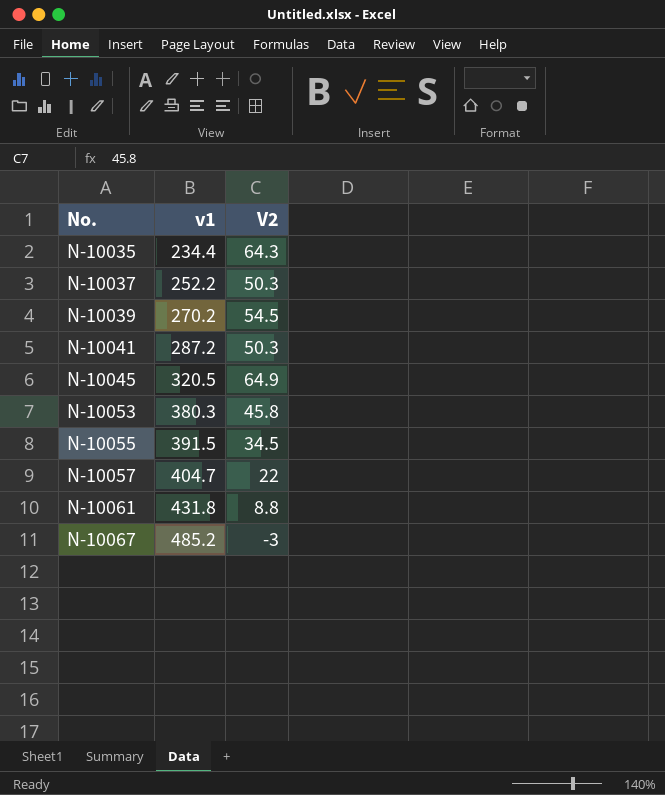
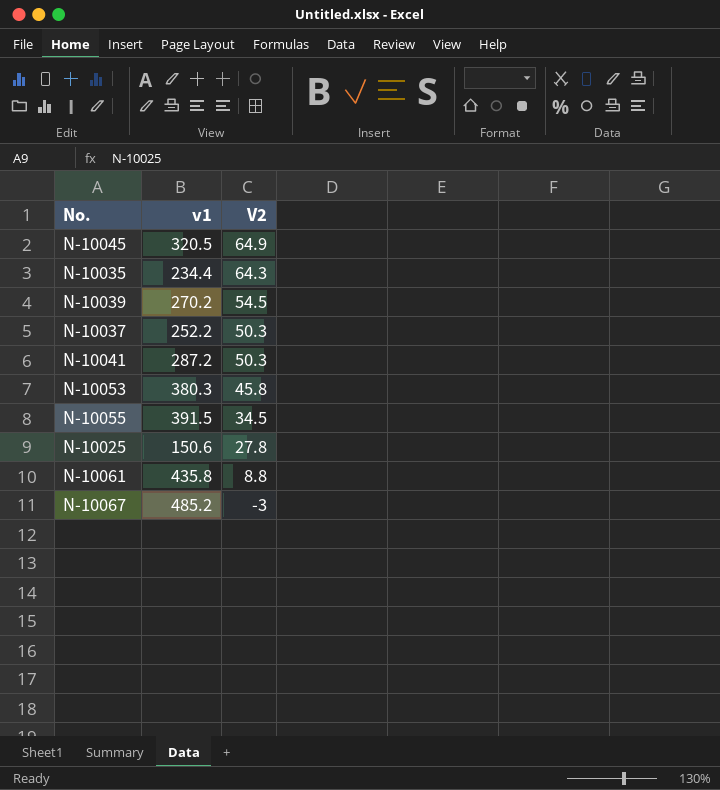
row order: No. ascending -> V2 descending
row N-10057: 404.7 | 22 -> none
row N-10025: none -> 150.6 | 27.8
N-10061 | v1: 431.8 -> 435.8

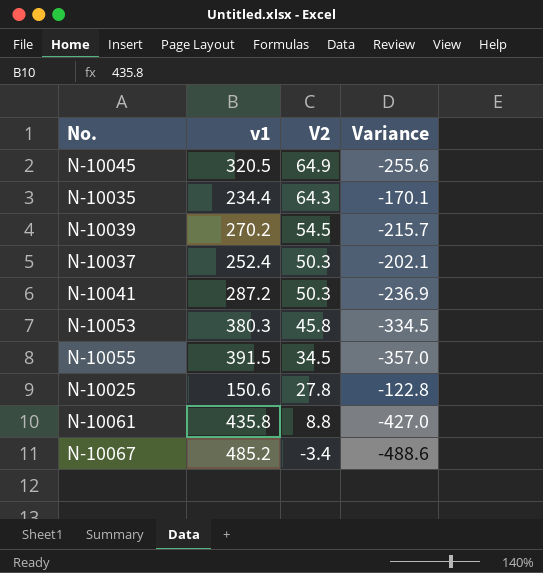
column Variance | formula: none -> [V2] - [v1]
N-10037 | v1: 252.2 -> 252.4
N-10067 | V2: -3 -> -3.4

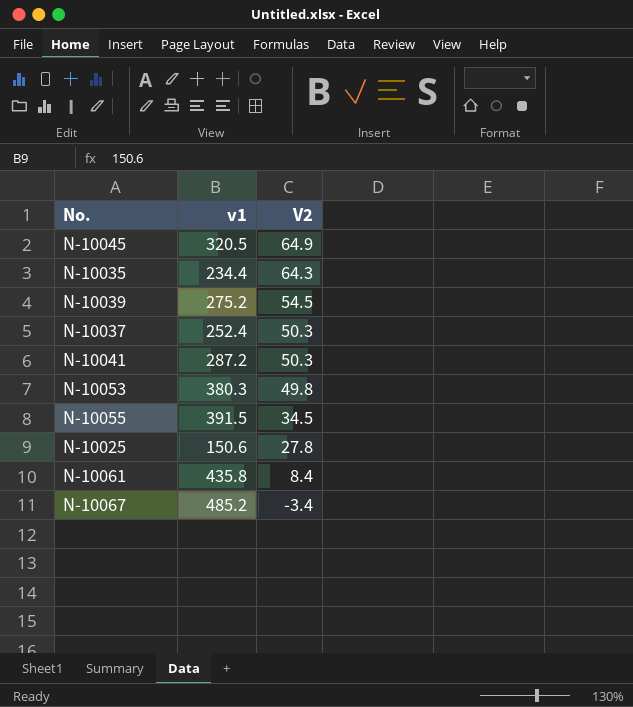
column Variance | formula: [V2] - [v1] -> none
N-10039 | v1: 270.2 -> 275.2
N-10053 | V2: 45.8 -> 49.8
N-10061 | V2: 8.8 -> 8.4

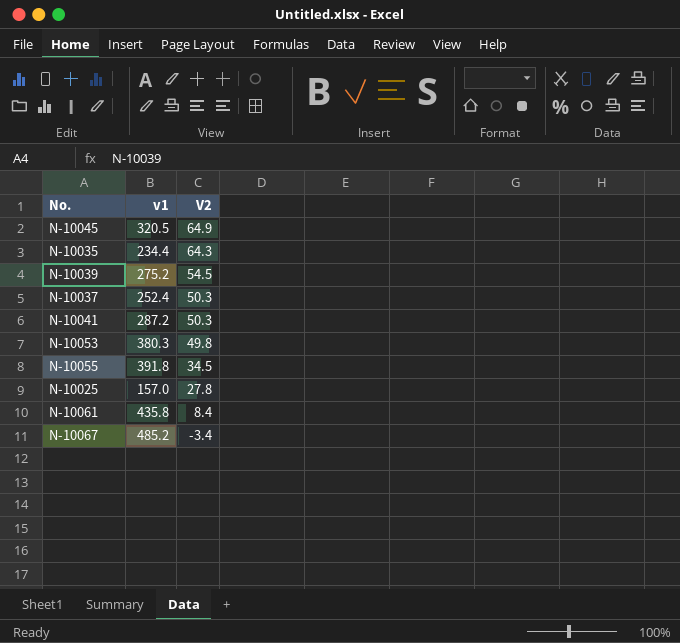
N-10055 | v1: 391.5 -> 391.8
N-10025 | v1: 150.6 -> 157.0

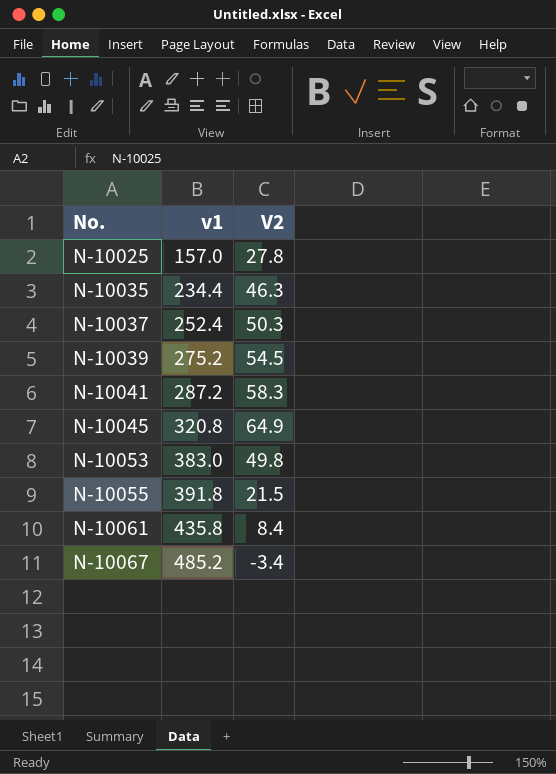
row order: V2 descending -> No. ascending
N-10035 | V2: 64.3 -> 46.3
N-10041 | V2: 50.3 -> 58.3
N-10045 | v1: 320.5 -> 320.8
N-10053 | v1: 380.3 -> 383.0
N-10055 | V2: 34.5 -> 21.5

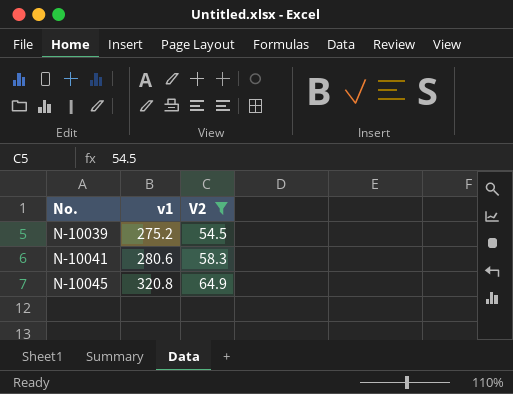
filter: none -> V2 >= 54.5
N-10041 | v1: 287.2 -> 280.6

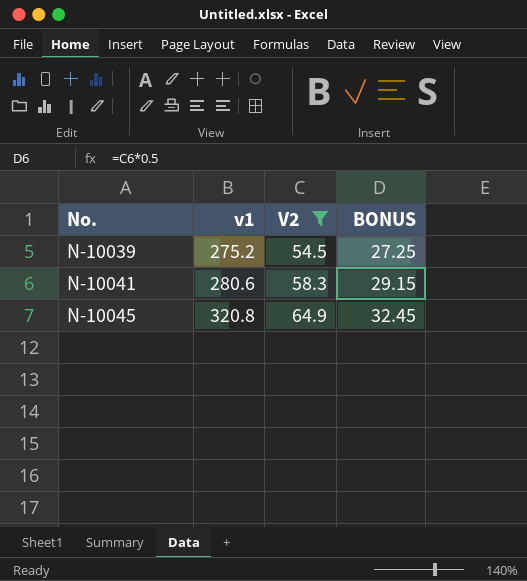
column BONUS | formula: none -> [V2] * 0.5

